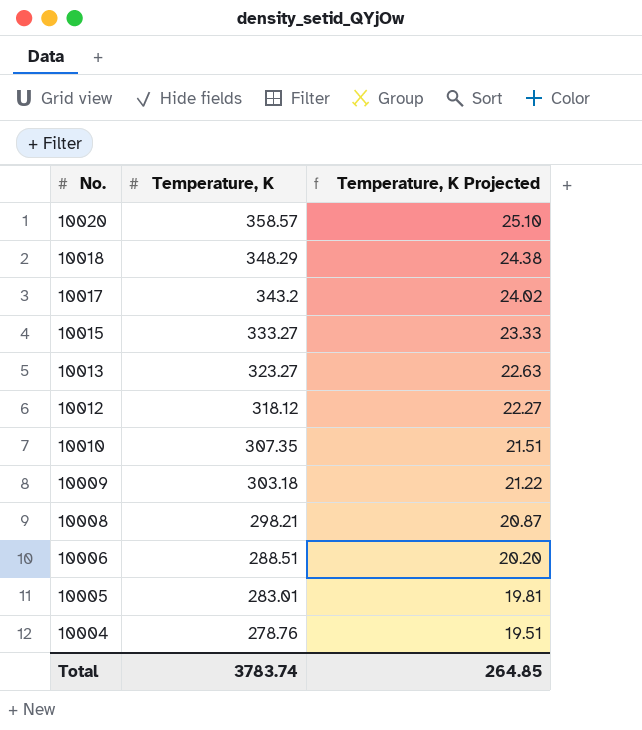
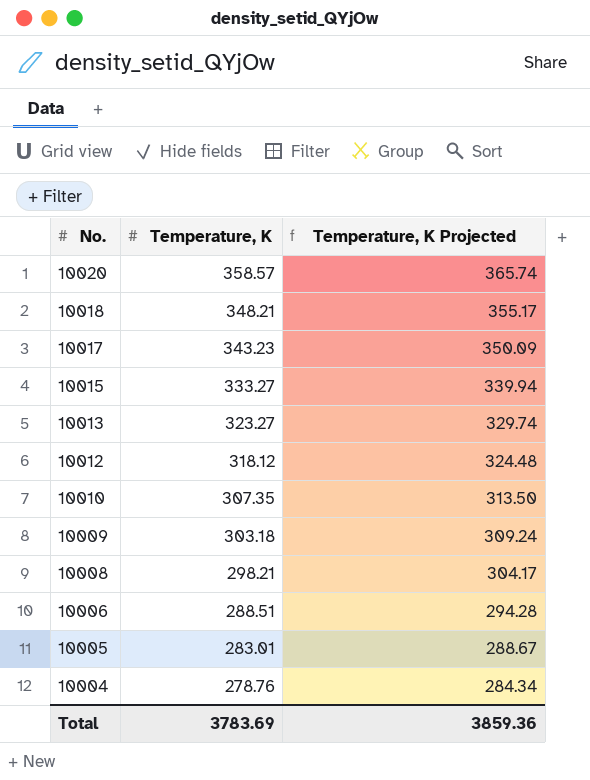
column Temperature, K Projected | formula: [Temperature, K] * 0.07 -> [Temperature, K] * 1.02
10018 | Temperature, K: 348.29 -> 348.21
10017 | Temperature, K: 343.2 -> 343.23
Total | Temperature, K: 3783.74 -> 3783.69
Total | Temperature, K Projected: 264.85 -> 3859.36

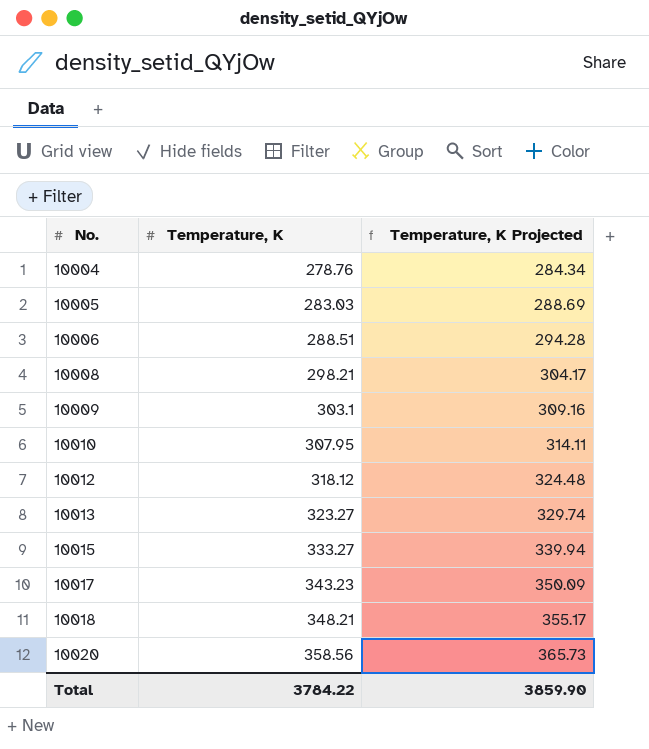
row order: No. descending -> No. ascending
10005 | Temperature, K: 283.01 -> 283.03
10005 | Temperature, K Projected: 288.67 -> 288.69
10009 | Temperature, K: 303.18 -> 303.1
10009 | Temperature, K Projected: 309.24 -> 309.16
10010 | Temperature, K: 307.35 -> 307.95
10010 | Temperature, K Projected: 313.50 -> 314.11
10020 | Temperature, K: 358.57 -> 358.56
10020 | Temperature, K Projected: 365.74 -> 365.73
Total | Temperature, K: 3783.69 -> 3784.22
Total | Temperature, K Projected: 3859.36 -> 3859.90

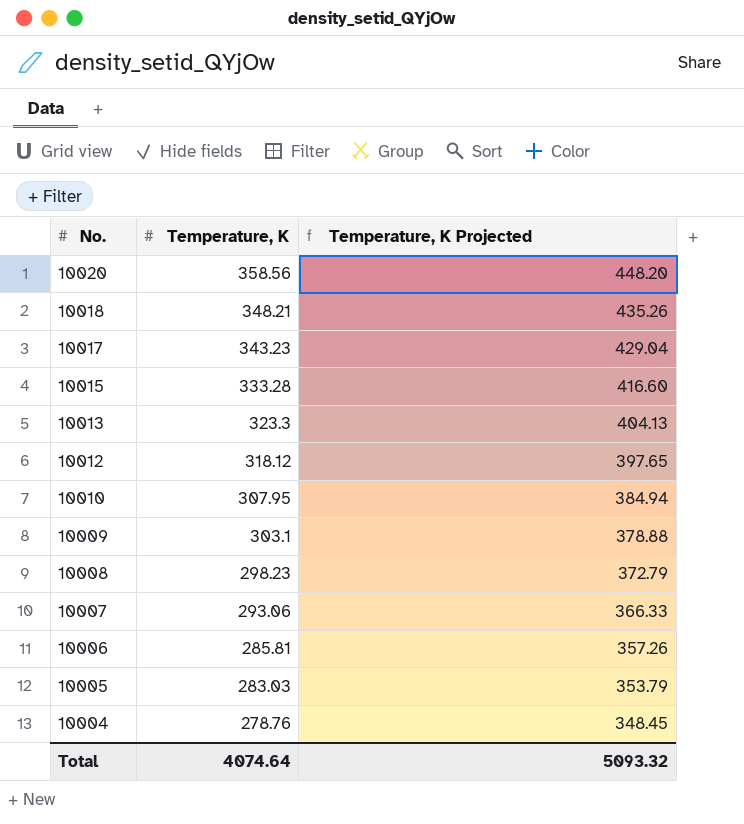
row order: No. ascending -> No. descending
column Temperature, K Projected | formula: [Temperature, K] * 1.02 -> [Temperature, K] * 1.25
10015 | Temperature, K: 333.27 -> 333.28
10013 | Temperature, K: 323.27 -> 323.3
10008 | Temperature, K: 298.21 -> 298.23
row 10007: none -> 293.06 | 366.33
10006 | Temperature, K: 288.51 -> 285.81
Total | Temperature, K: 3784.22 -> 4074.64
Total | Temperature, K Projected: 3859.90 -> 5093.32

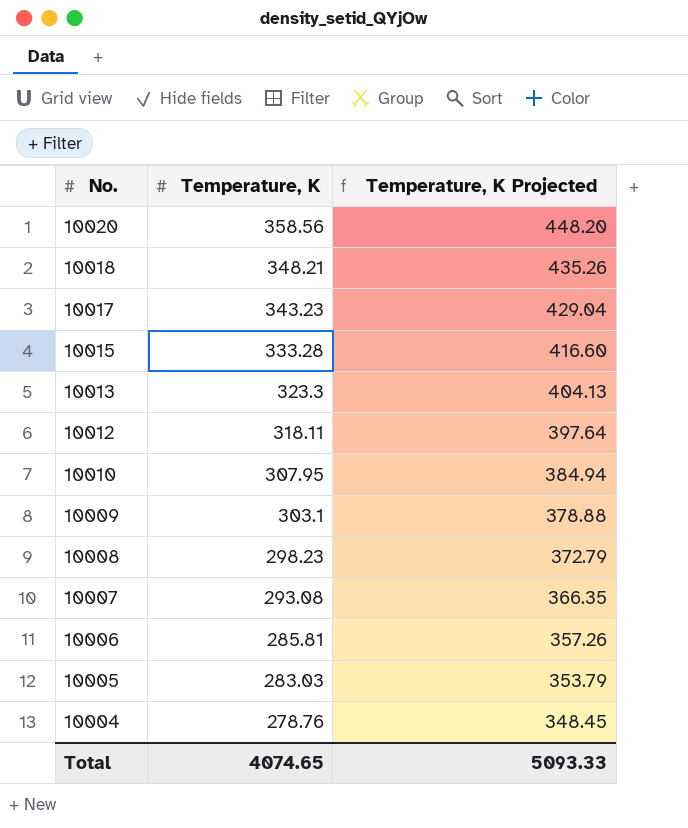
10012 | Temperature, K: 318.12 -> 318.11
10012 | Temperature, K Projected: 397.65 -> 397.64
10007 | Temperature, K: 293.06 -> 293.08
10007 | Temperature, K Projected: 366.33 -> 366.35
Total | Temperature, K: 4074.64 -> 4074.65
Total | Temperature, K Projected: 5093.32 -> 5093.33

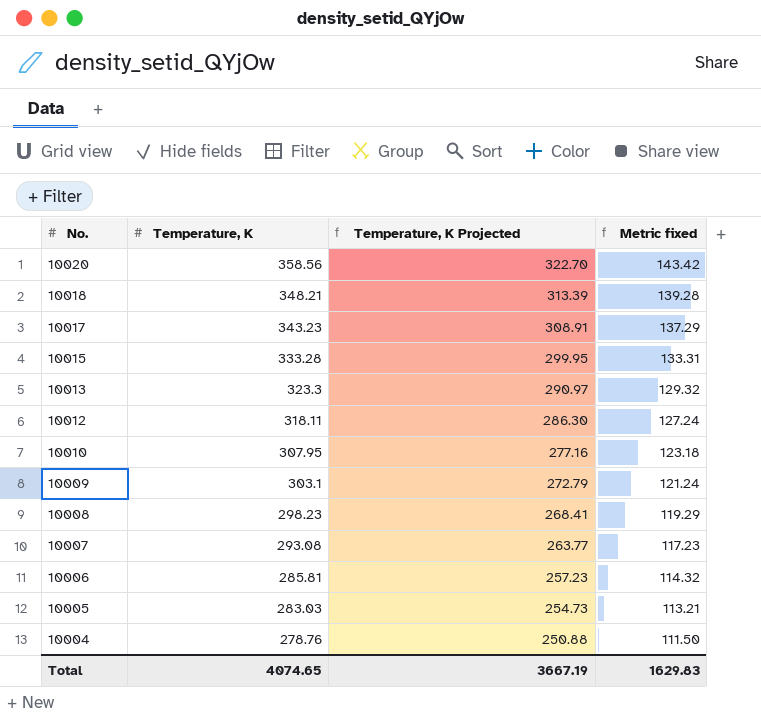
column Temperature, K Projected | formula: [Temperature, K] * 1.25 -> [Temperature, K] * 0.9
column Metric fixed | formula: none -> [Temperature, K] * 0.4
Total | Temperature, K Projected: 5093.33 -> 3667.19

